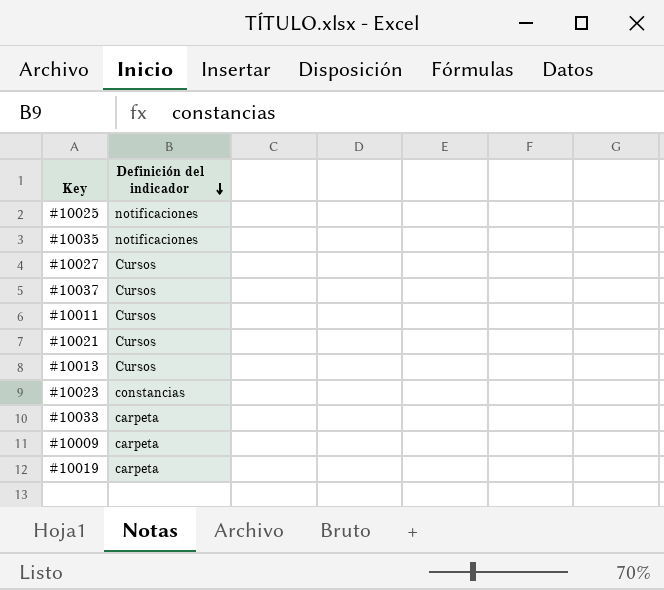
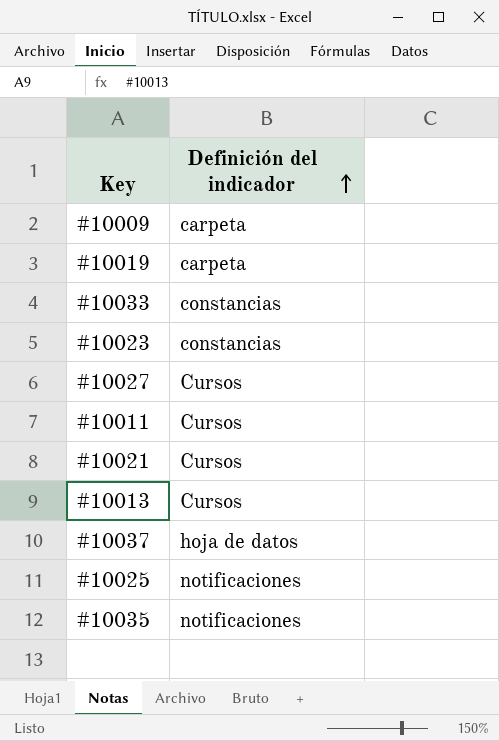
row order: Definición del indicador descending -> Definición del indicador ascending
#10033 | Definición del indicador: carpeta -> constancias
#10037 | Definición del indicador: Cursos -> hoja de datos

